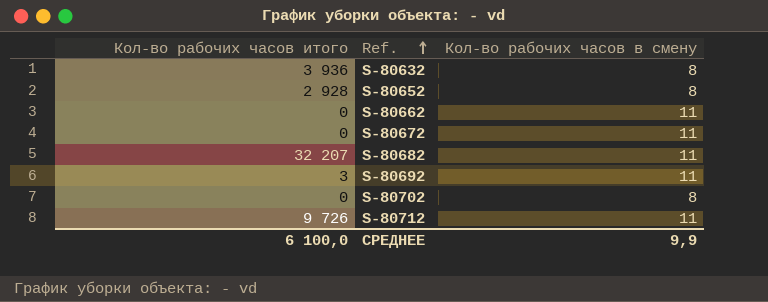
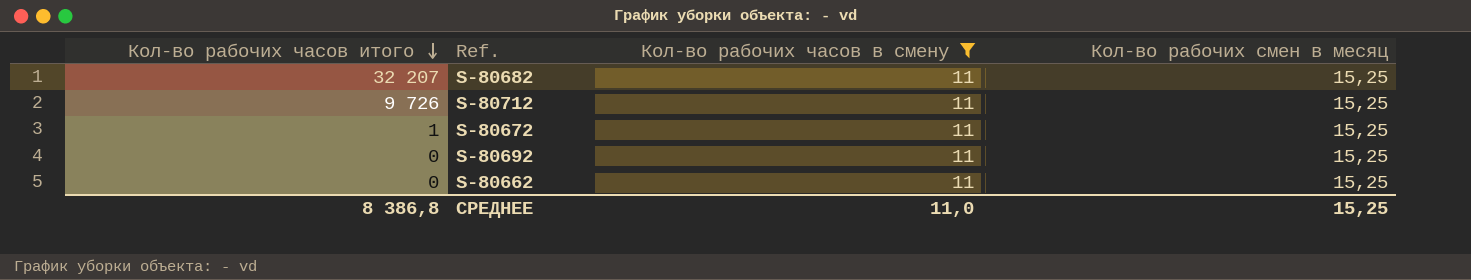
filter: none -> Кол-во рабочих часов в смену = 11
row order: Ref. ascending -> Кол-во рабочих часов итого descending
column Кол-во рабочих смен в месяц | position: none -> 4
S-80672 | Кол-во рабочих часов итого: 0 -> 1
S-80692 | Кол-во рабочих часов итого: 3 -> 0
СРЕДНЕЕ | Кол-во рабочих часов итого: 6 100,0 -> 8 386,8
СРЕДНЕЕ | Кол-во рабочих часов в смену: 9,9 -> 11,0

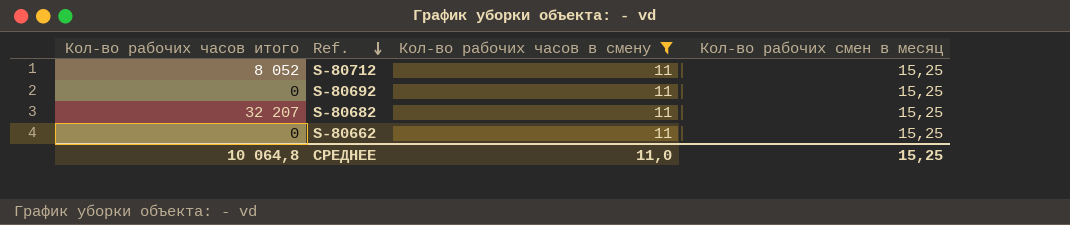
row order: Кол-во рабочих часов итого descending -> Ref. descending
row S-80672: 1 | 11 | 15,25 -> none
S-80712 | Кол-во рабочих часов итого: 9 726 -> 8 052
СРЕДНЕЕ | Кол-во рабочих часов итого: 8 386,8 -> 10 064,8

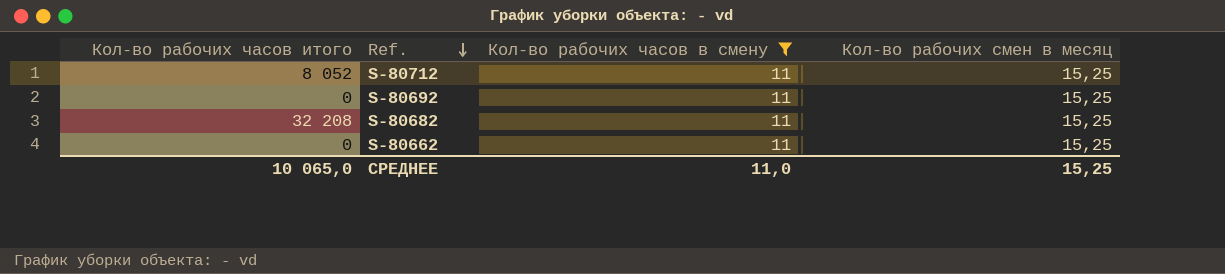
S-80682 | Кол-во рабочих часов итого: 32 207 -> 32 208
СРЕДНЕЕ | Кол-во рабочих часов итого: 10 064,8 -> 10 065,0

